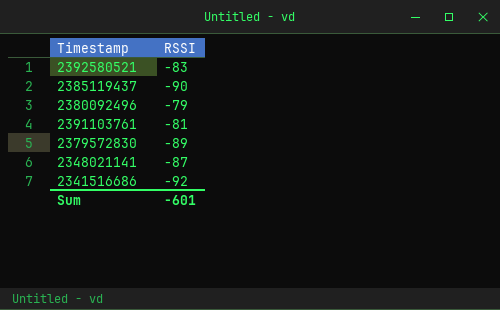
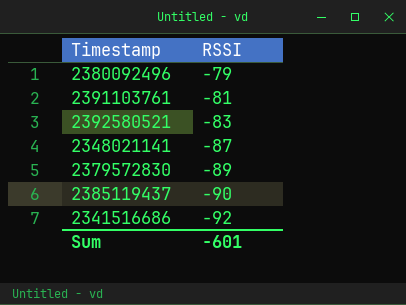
row order: none -> RSSI descending

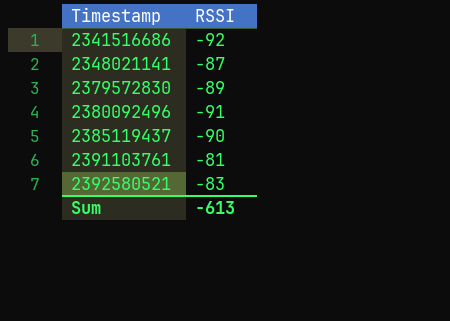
row order: RSSI descending -> Timestamp ascending
2380092496 | RSSI: -79 -> -91
Sum | RSSI: -601 -> -613

